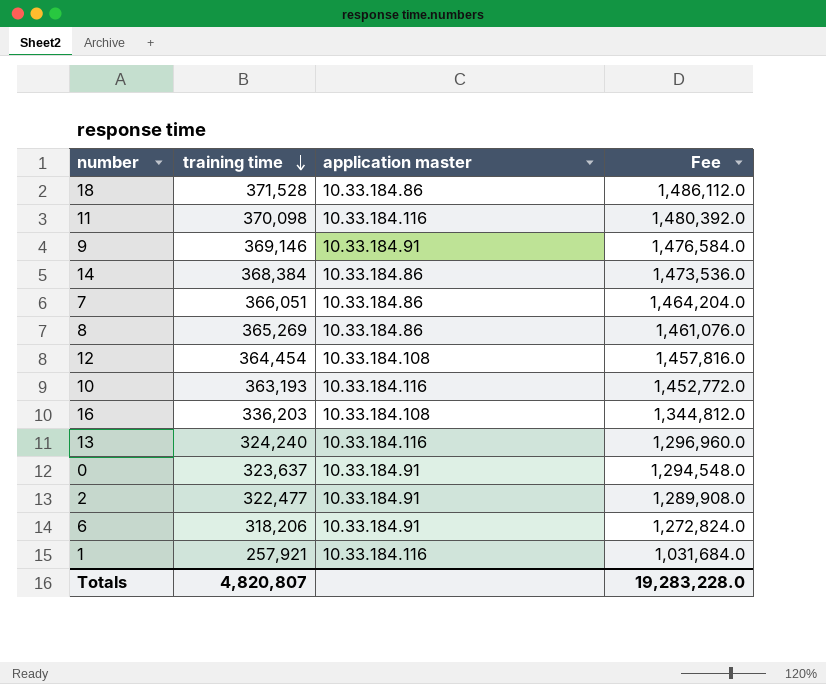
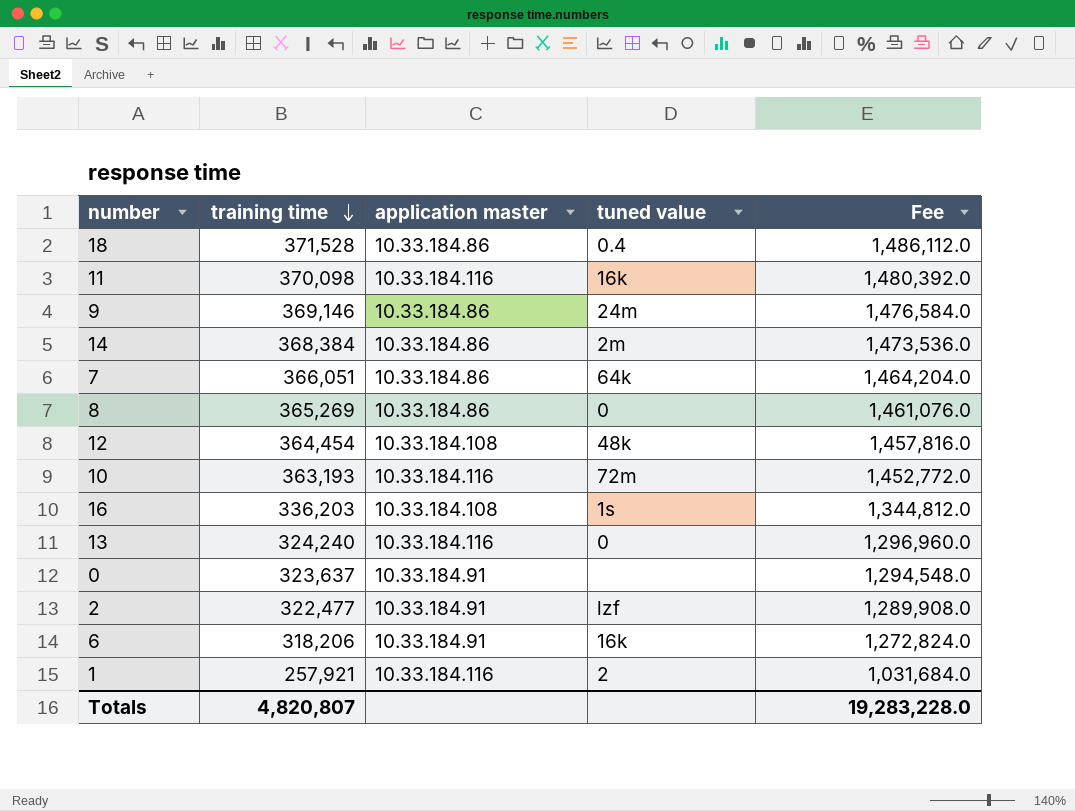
column tuned value | position: none -> 4
9 | application master: 10.33.184.91 -> 10.33.184.86

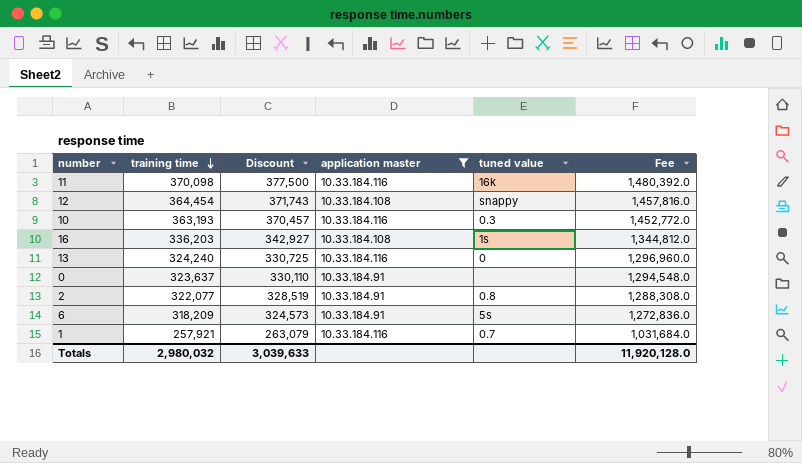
filter: none -> application master != 10.33.184.86
column Discount | formula: none -> [training time] * 1.02
12 | tuned value: 48k -> snappy
10 | tuned value: 72m -> 0.3
2 | training time: 322,477 -> 322,077
2 | tuned value: lzf -> 0.8
2 | Fee: 1,289,908.0 -> 1,288,308.0
6 | training time: 318,206 -> 318,209
6 | tuned value: 16k -> 5s
6 | Fee: 1,272,824.0 -> 1,272,836.0
1 | tuned value: 2 -> 0.7
Totals | training time: 4,820,807 -> 2,980,032
Totals | Fee: 19,283,228.0 -> 11,920,128.0

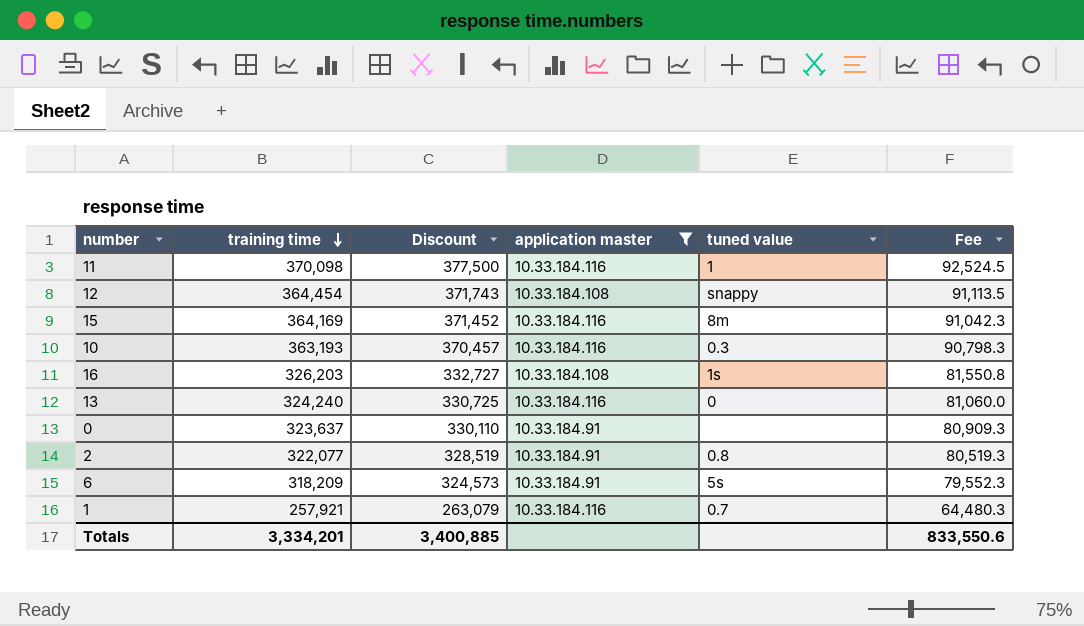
column Fee | formula: [training time] * 4 -> [training time] * 0.25
11 | tuned value: 16k -> 1
row 15: none -> 364,169 | 371,452 | 10.33.184.116 | 8m | 91,042.3
16 | training time: 336,203 -> 326,203
16 | Discount: 342,927 -> 332,727
Totals | training time: 2,980,032 -> 3,334,201
Totals | Discount: 3,039,633 -> 3,400,885
Totals | Fee: 11,920,128.0 -> 833,550.6

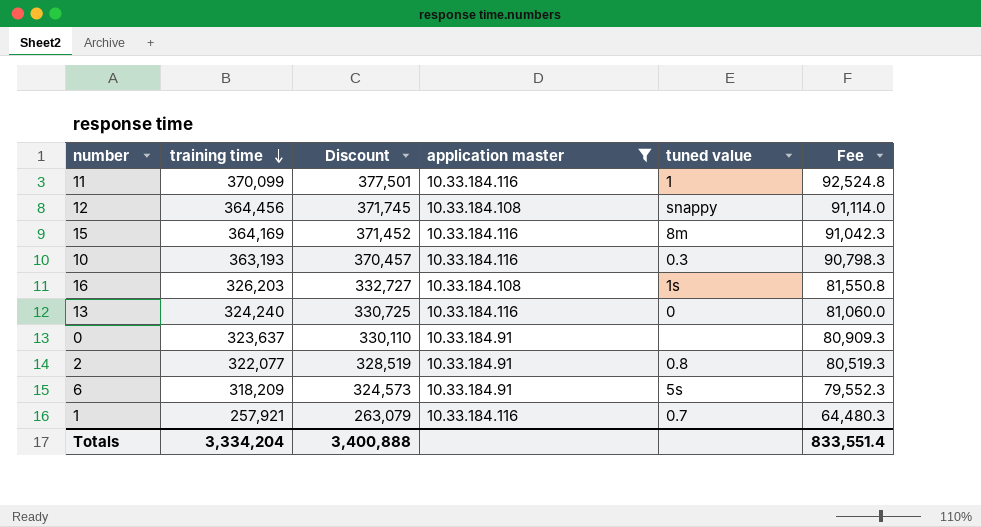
11 | training time: 370,098 -> 370,099
11 | Discount: 377,500 -> 377,501
11 | Fee: 92,524.5 -> 92,524.8
12 | training time: 364,454 -> 364,456
12 | Discount: 371,743 -> 371,745
12 | Fee: 91,113.5 -> 91,114.0
Totals | training time: 3,334,201 -> 3,334,204
Totals | Discount: 3,400,885 -> 3,400,888
Totals | Fee: 833,550.6 -> 833,551.4

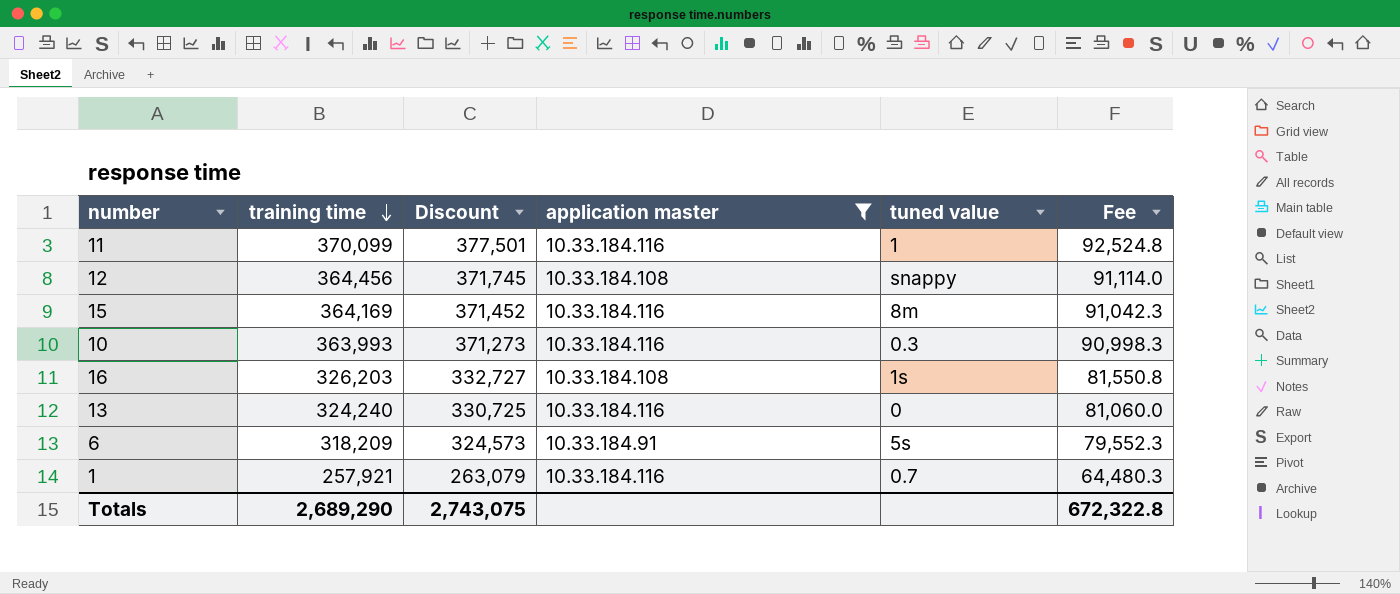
row 0: 323,637 | 330,110 | 10.33.184.91 | none | 80,909.3 -> none
row 2: 322,077 | 328,519 | 10.33.184.91 | 0.8 | 80,519.3 -> none
10 | training time: 363,193 -> 363,993
10 | Discount: 370,457 -> 371,273
10 | Fee: 90,798.3 -> 90,998.3
Totals | training time: 3,334,204 -> 2,689,290
Totals | Discount: 3,400,888 -> 2,743,075
Totals | Fee: 833,551.4 -> 672,322.8

